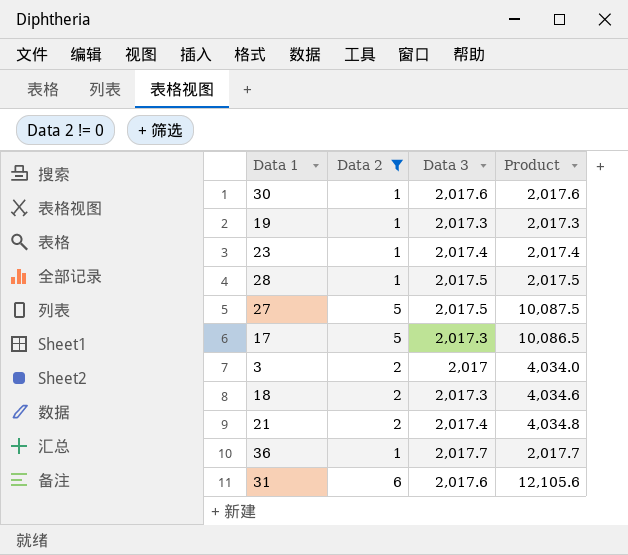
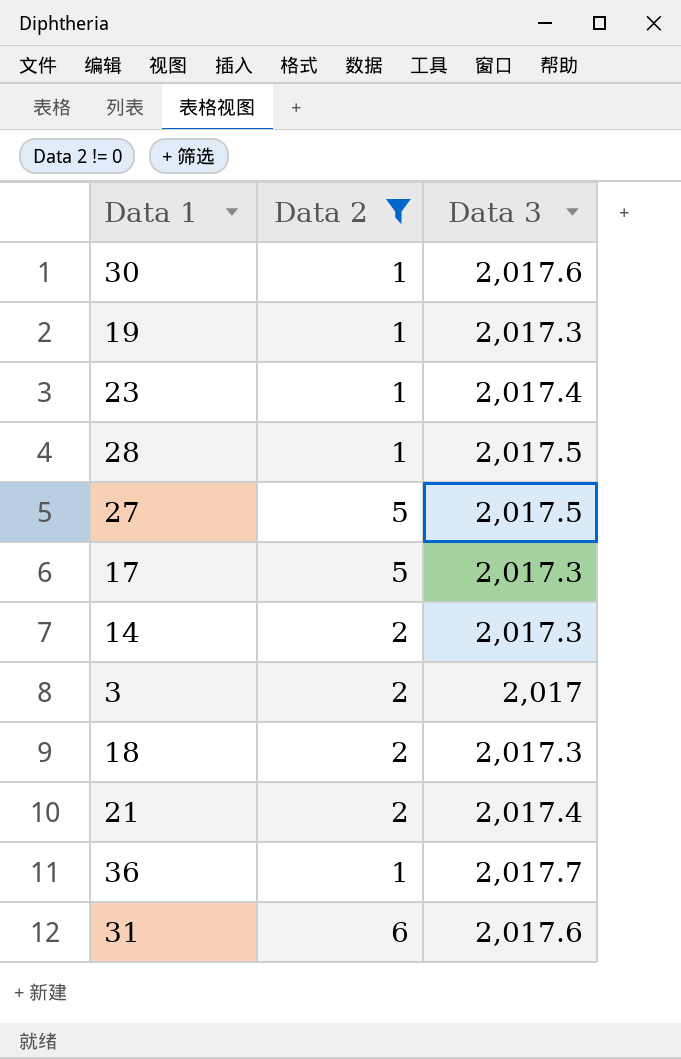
column Product | formula: [Data 2] * [Data 3] -> none
row 14: none -> 2 | 2,017.3

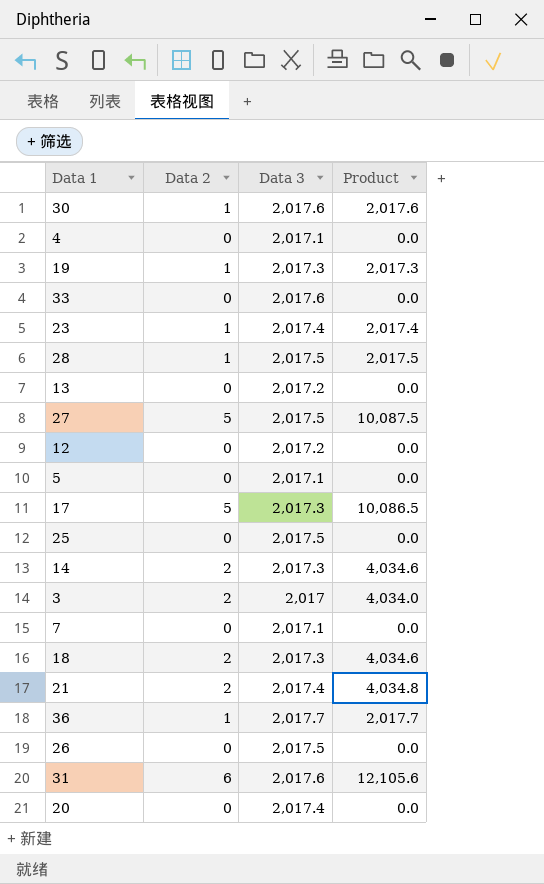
filter: Data 2 != 0 -> none
column Product | formula: none -> [Data 2] * [Data 3]

